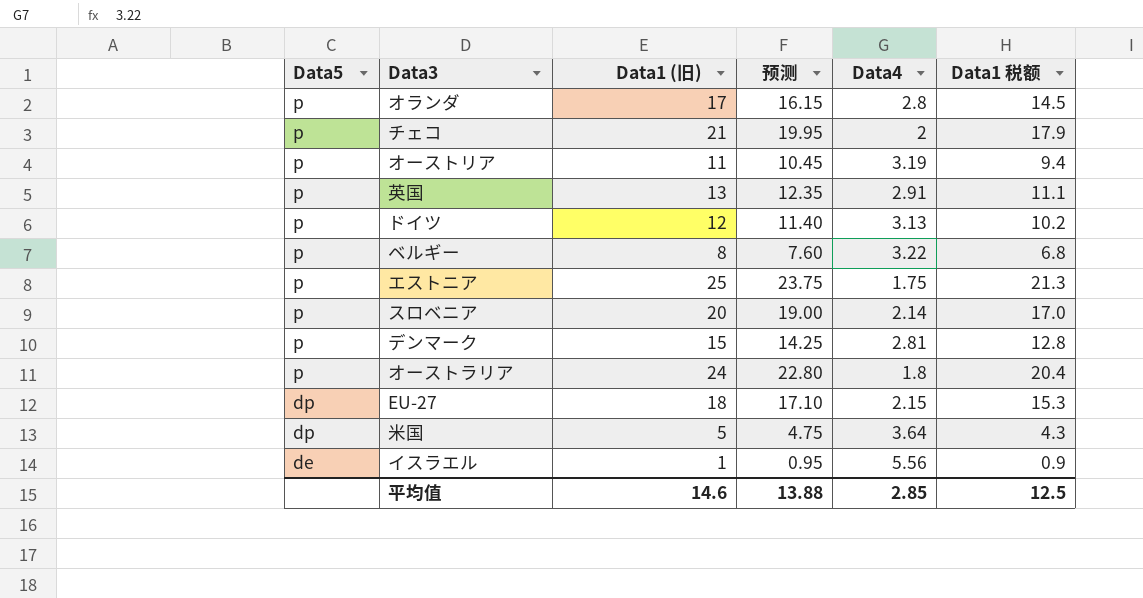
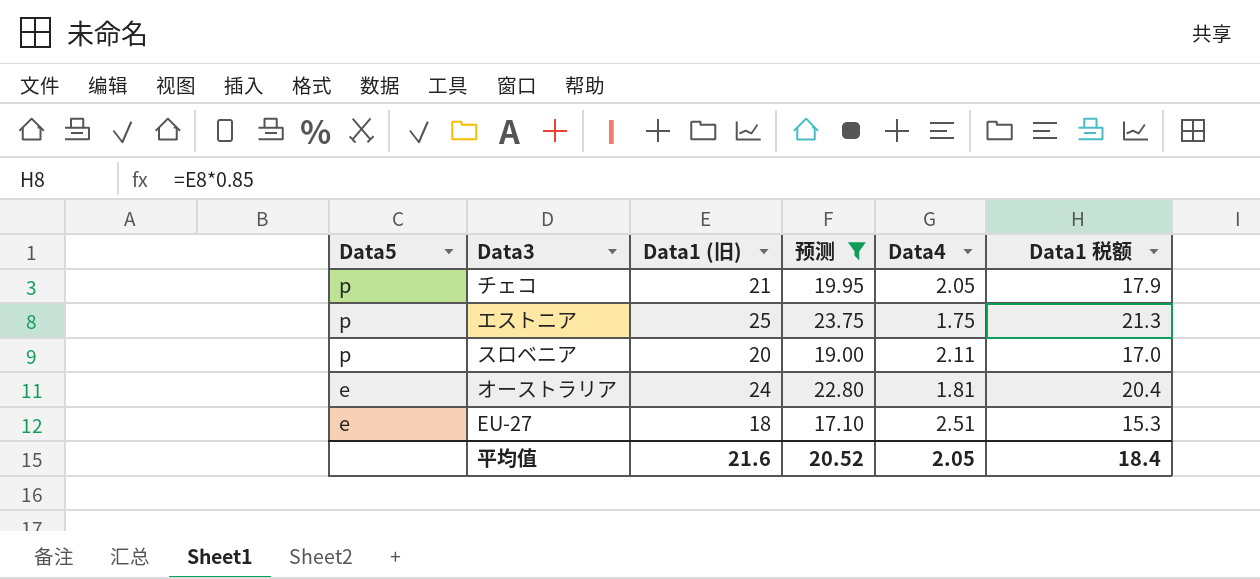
filter: none -> 预测 >= 17.10
チェコ | Data4: 2 -> 2.05
スロベニア | Data4: 2.14 -> 2.11
オーストラリア | Data5: p -> e
オーストラリア | Data4: 1.8 -> 1.81
EU-27 | Data5: dp -> e
EU-27 | Data4: 2.15 -> 2.51
平均值 | Data1 (旧): 14.6 -> 21.6
平均值 | 预测: 13.88 -> 20.52
平均值 | Data4: 2.85 -> 2.05
平均值 | Data1 税额: 12.5 -> 18.4

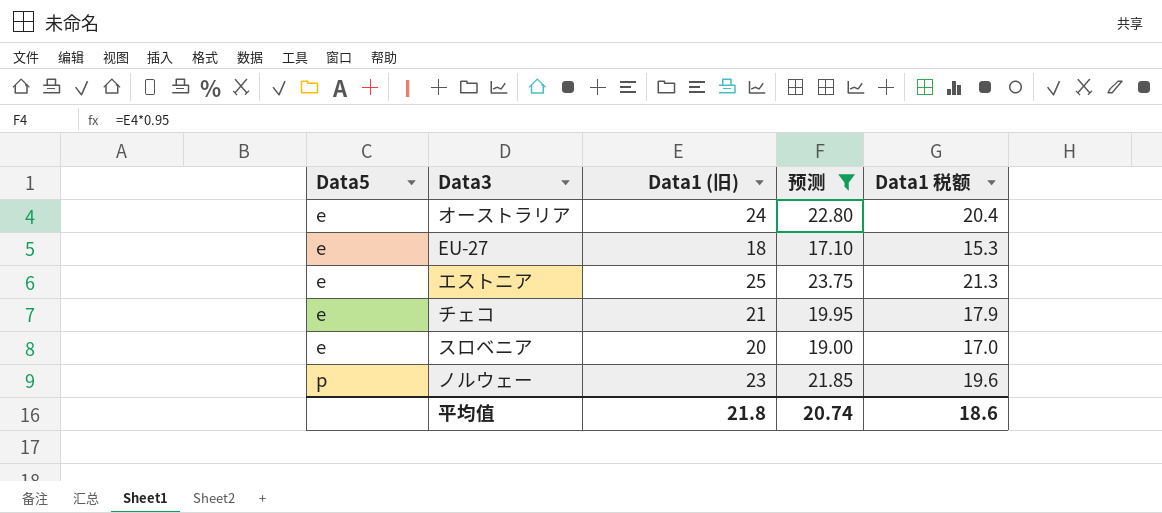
row order: Data5 descending -> Data5 ascending
column Data4 | position: 5 -> none
エストニア | Data5: p -> e
チェコ | Data5: p -> e
スロベニア | Data5: p -> e
row ノルウェー: none -> p | 23 | 21.85 | 19.6
平均值 | Data1 (旧): 21.6 -> 21.8
平均值 | 预测: 20.52 -> 20.74
平均值 | Data1 税额: 18.4 -> 18.6

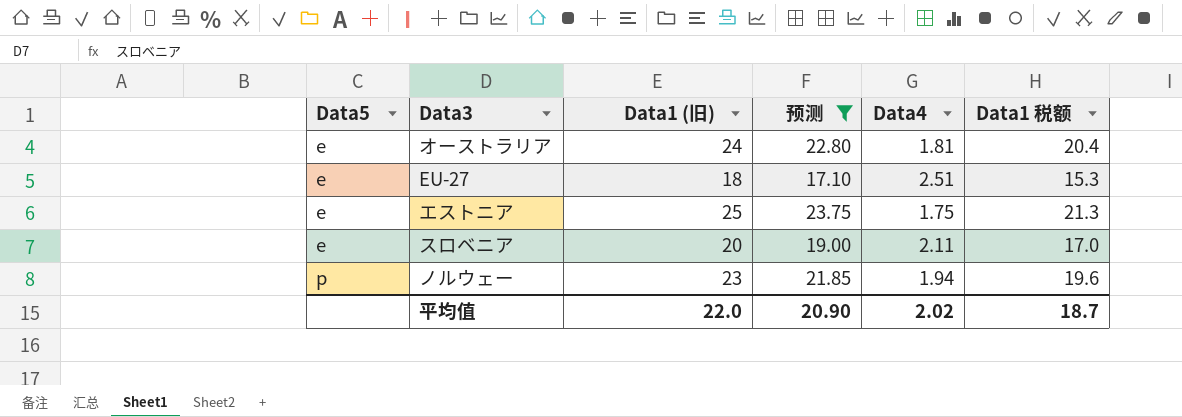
column Data4 | position: none -> 5
row チェコ: e | 21 | 19.95 | 17.9 -> none
平均值 | Data1 (旧): 21.8 -> 22.0
平均值 | 预测: 20.74 -> 20.90
平均值 | Data1 税额: 18.6 -> 18.7

